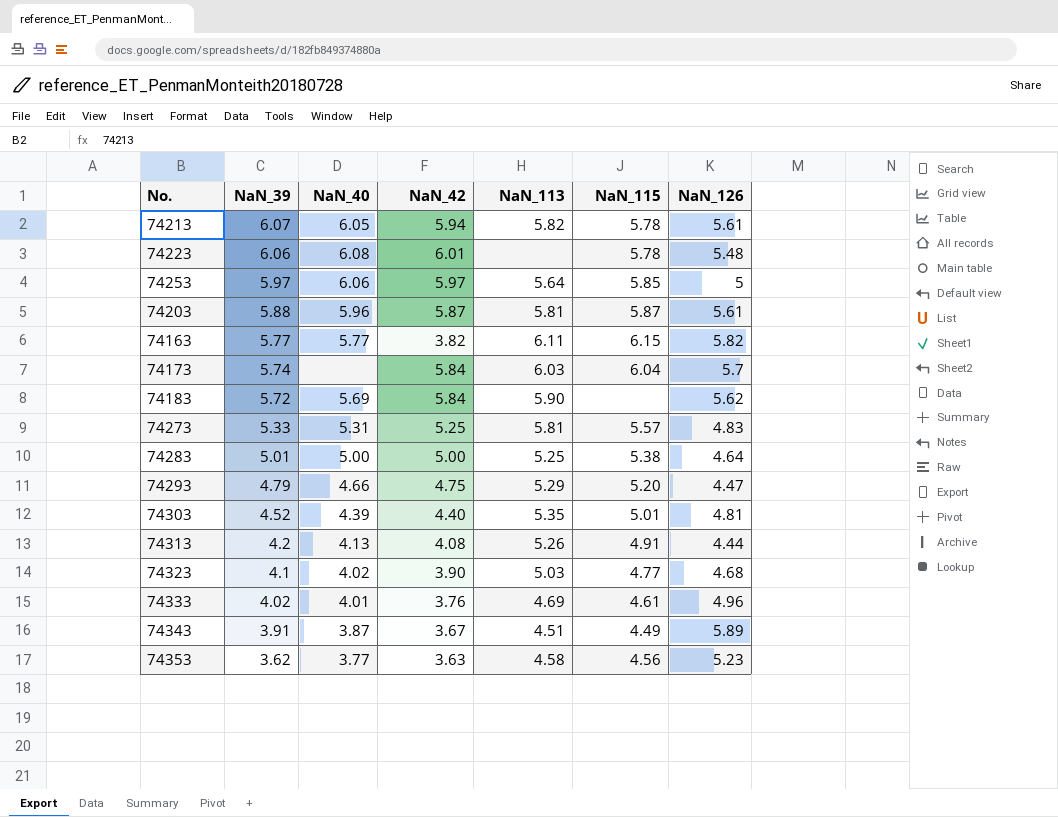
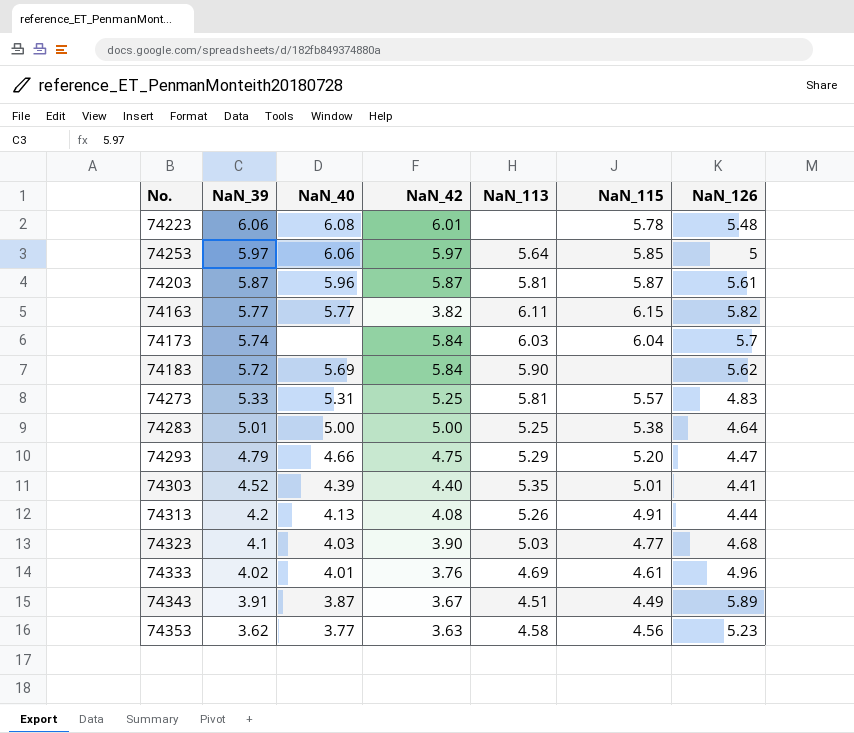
row 74213: 6.07 | 6.05 | 5.94 | 5.82 | 5.78 | 5.61 -> none
74203 | NaN_39: 5.88 -> 5.87
74303 | NaN_126: 4.81 -> 4.41
74323 | NaN_40: 4.02 -> 4.03

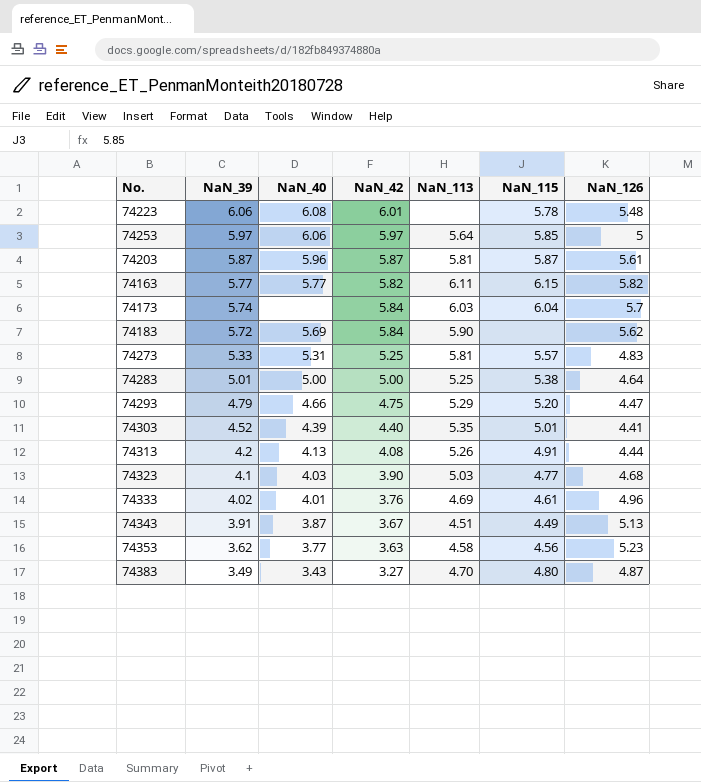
74163 | NaN_42: 3.82 -> 5.82
74343 | NaN_126: 5.89 -> 5.13
row 74383: none -> 3.49 | 3.43 | 3.27 | 4.70 | 4.80 | 4.87

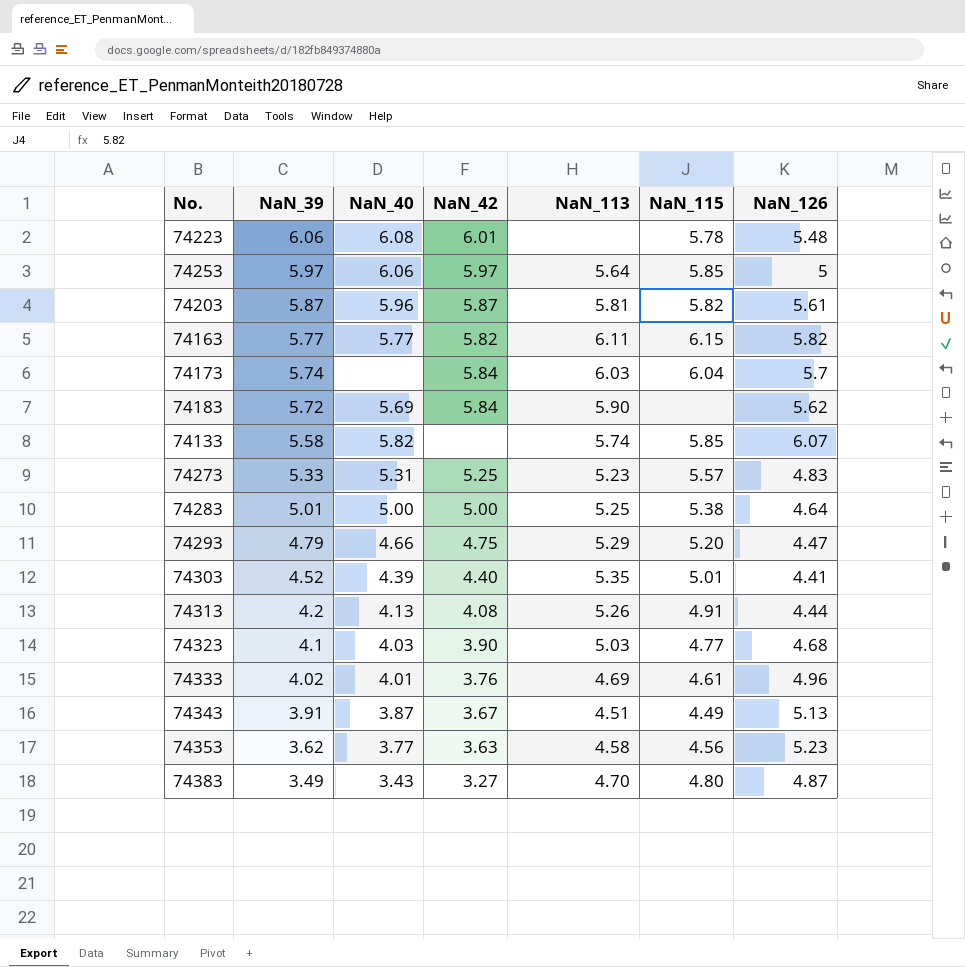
74203 | NaN_115: 5.87 -> 5.82
row 74133: none -> 5.58 | 5.82 | none | 5.74 | 5.85 | 6.07
74273 | NaN_113: 5.81 -> 5.23

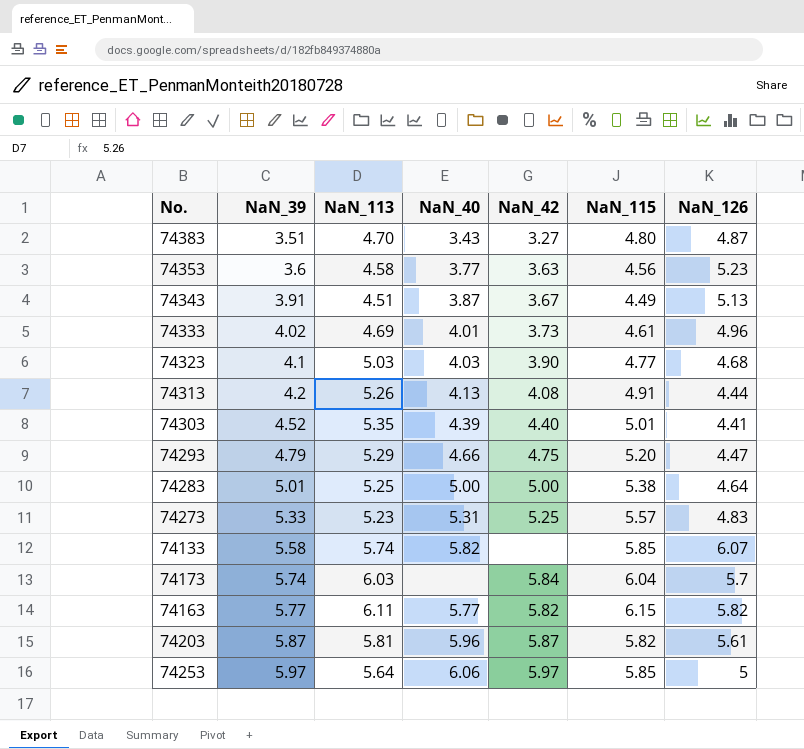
row order: NaN_39 descending -> NaN_39 ascending
column NaN_113 | position: 5 -> 3
row 74223: 6.06 | 6.08 | 6.01 | none | 5.78 | 5.48 -> none
row 74183: 5.72 | 5.69 | 5.84 | 5.90 | none | 5.62 -> none
74383 | NaN_39: 3.49 -> 3.51
74353 | NaN_39: 3.62 -> 3.6
74333 | NaN_42: 3.76 -> 3.73

